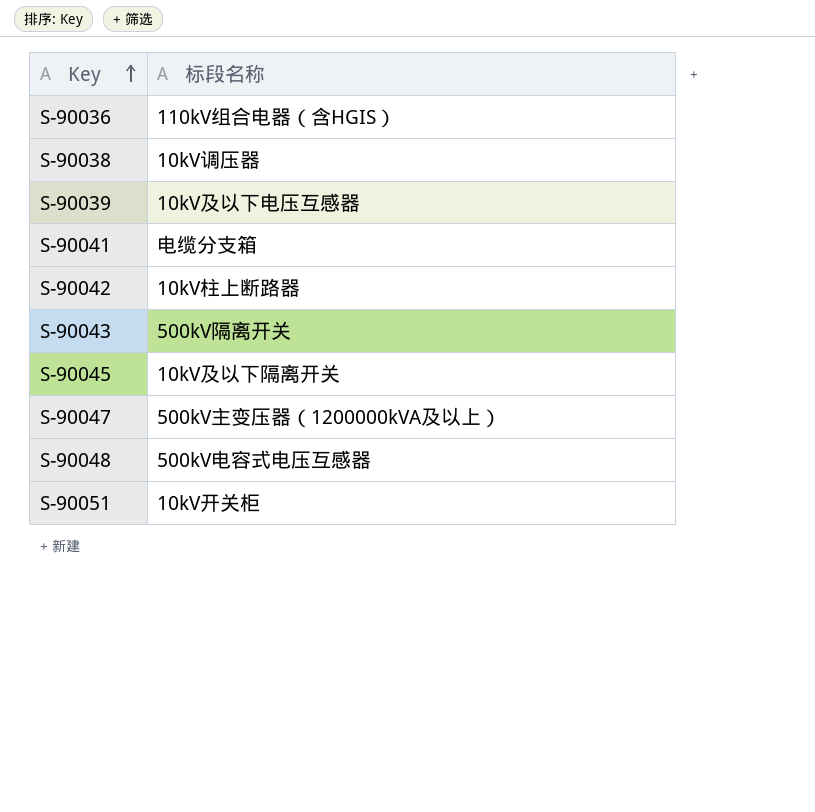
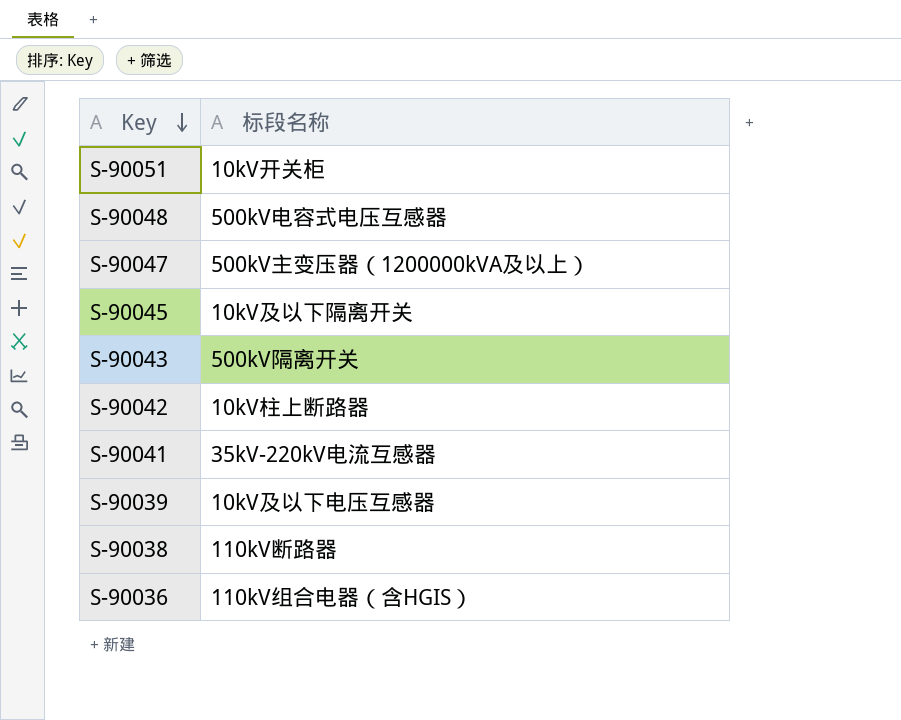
row order: Key ascending -> Key descending
S-90041 | 标段名称: 电缆分支箱 -> 35kV-220kV电流互感器
S-90038 | 标段名称: 10kV调压器 -> 110kV断路器

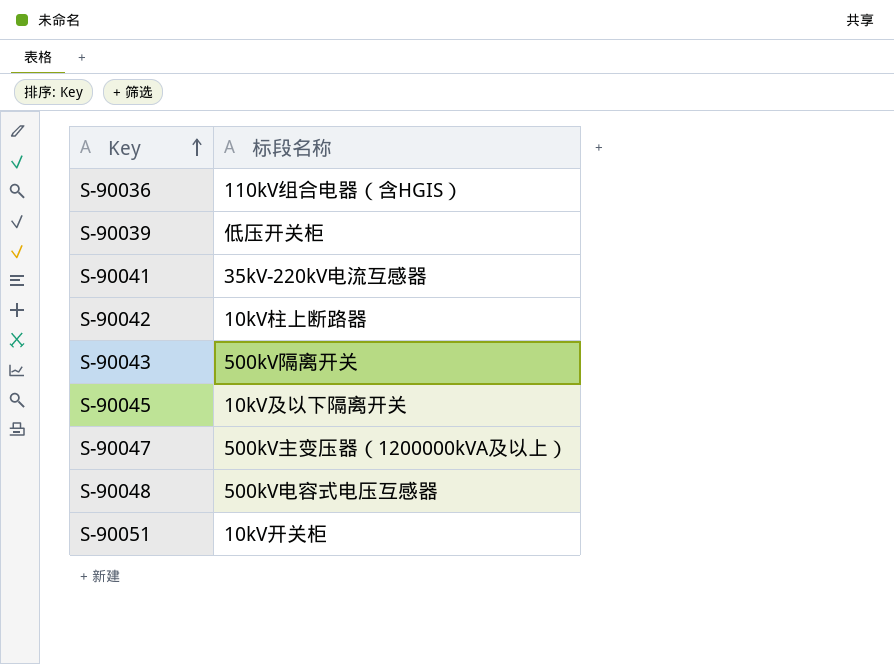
row order: Key descending -> Key ascending
row S-90038: 110kV断路器 -> none
S-90039 | 标段名称: 10kV及以下电压互感器 -> 低压开关柜

